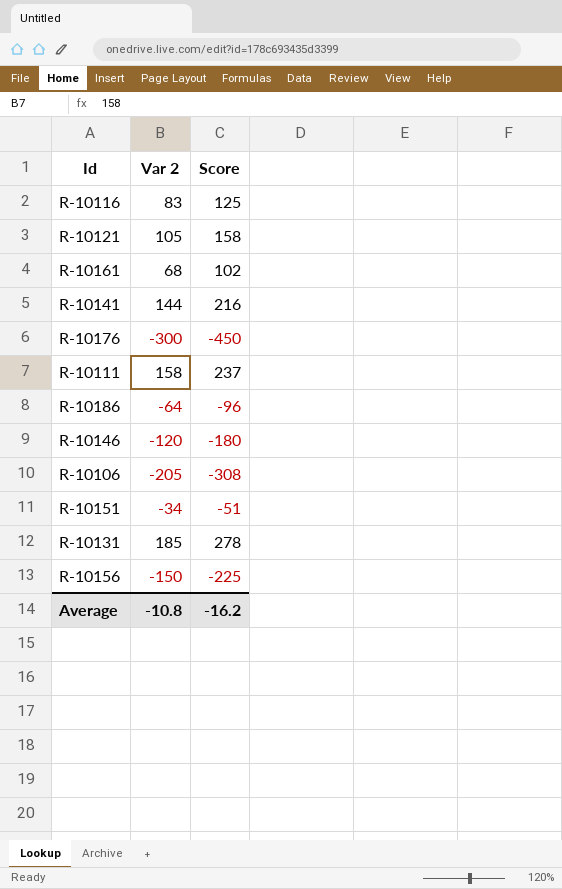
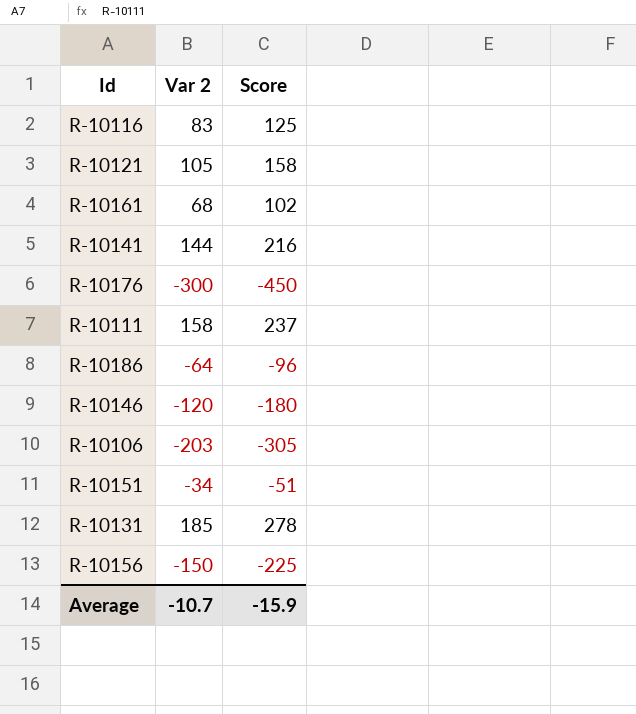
R-10106 | Var 2: -205 -> -203
R-10106 | Score: -308 -> -305
Average | Var 2: -10.8 -> -10.7
Average | Score: -16.2 -> -15.9

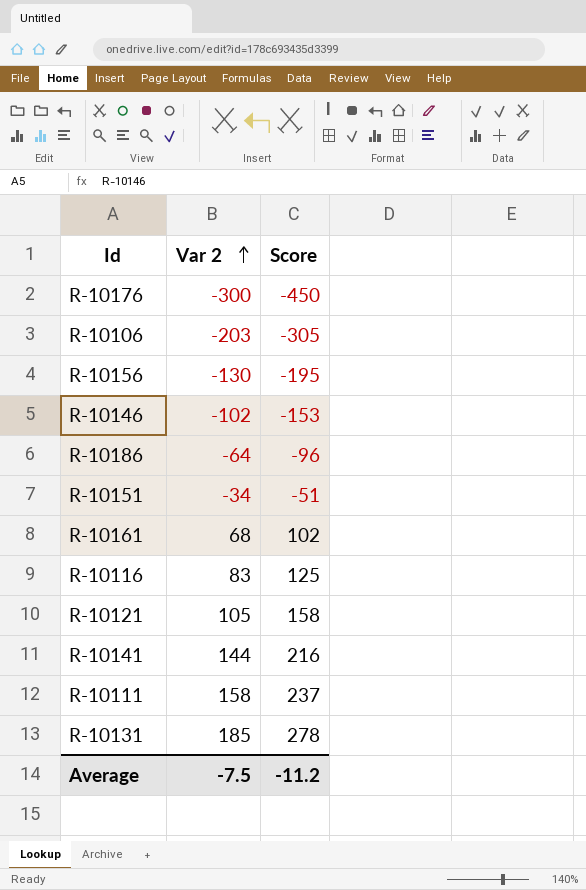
row order: none -> Var 2 ascending
R-10156 | Var 2: -150 -> -130
R-10156 | Score: -225 -> -195
R-10146 | Var 2: -120 -> -102
R-10146 | Score: -180 -> -153
Average | Var 2: -10.7 -> -7.5
Average | Score: -15.9 -> -11.2

